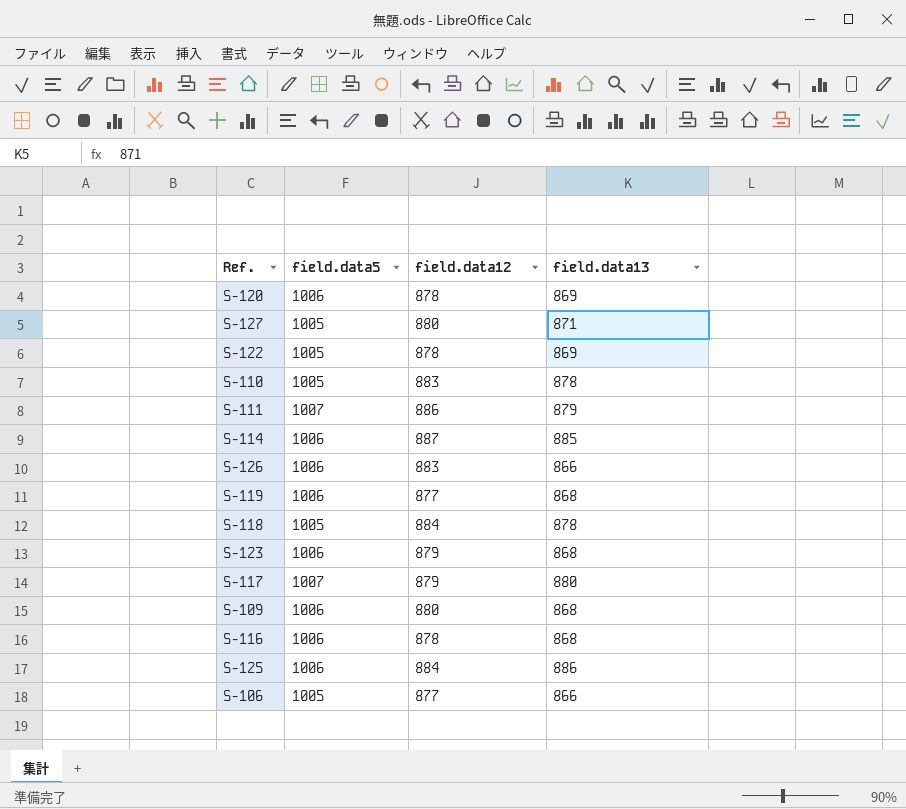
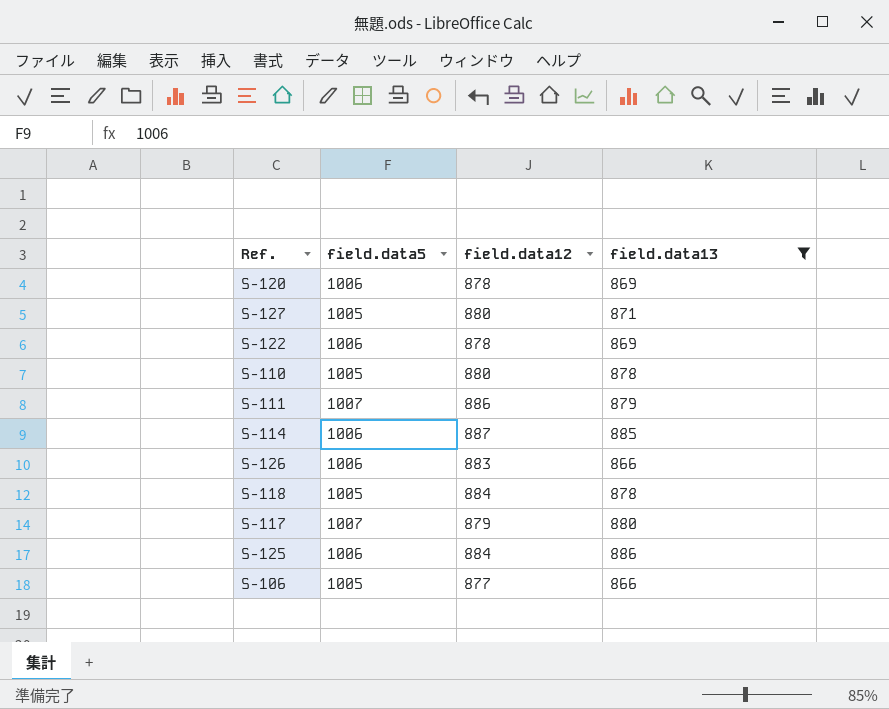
filter: none -> field.data13 != 868
S-122 | field.data5: 1005 -> 1006
S-110 | field.data12: 883 -> 880

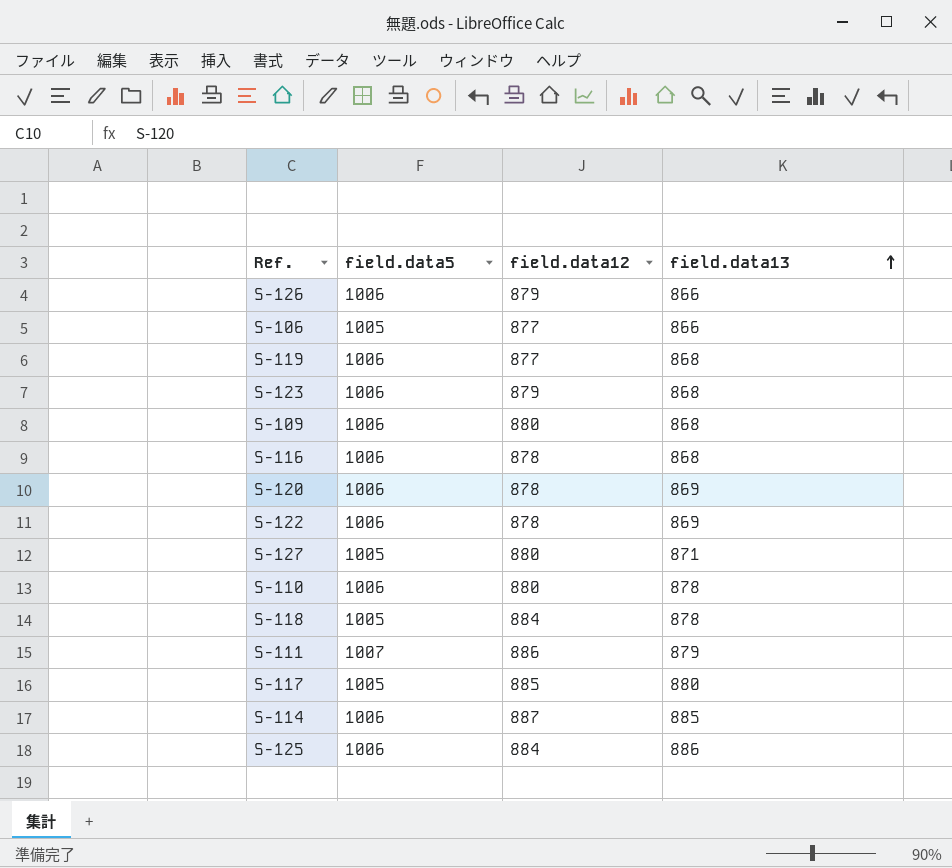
filter: field.data13 != 868 -> none
row order: none -> field.data13 ascending
S-126 | field.data12: 883 -> 879
S-110 | field.data5: 1005 -> 1006
S-117 | field.data5: 1007 -> 1005
S-117 | field.data12: 879 -> 885

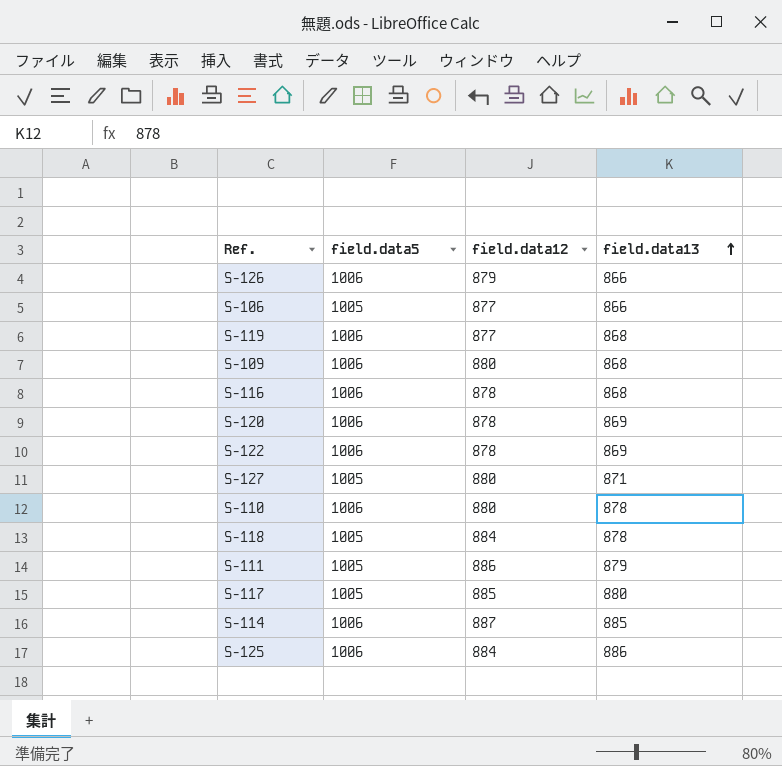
row S-123: 1006 | 879 | 868 -> none
S-111 | field.data5: 1007 -> 1005

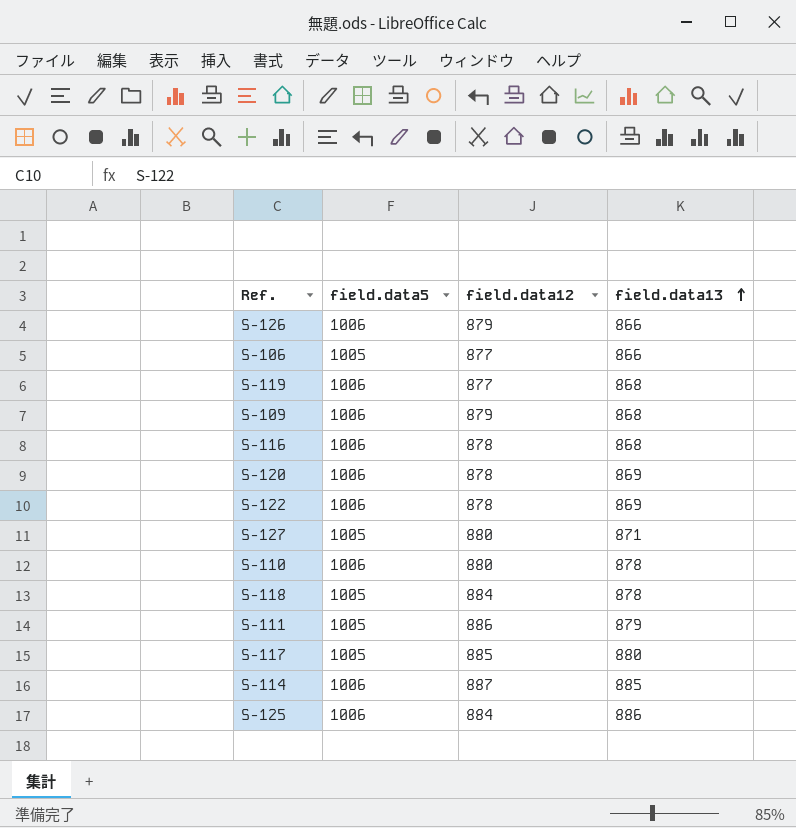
S-109 | field.data12: 880 -> 879

